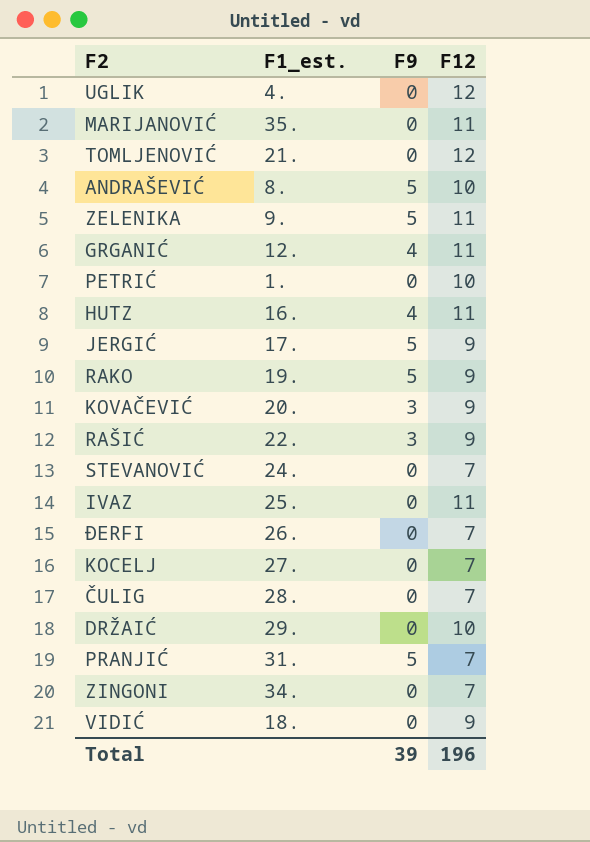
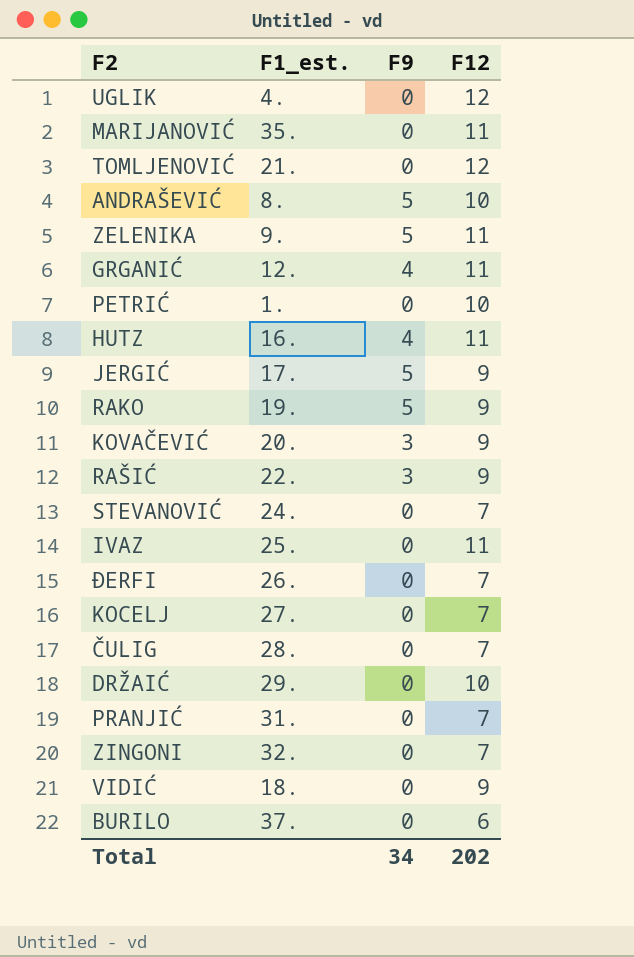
PRANJIĆ | F9: 5 -> 0
ZINGONI | F1_est.: 34. -> 32.
row BURILO: none -> 37. | 0 | 6
Total | F9: 39 -> 34
Total | F12: 196 -> 202

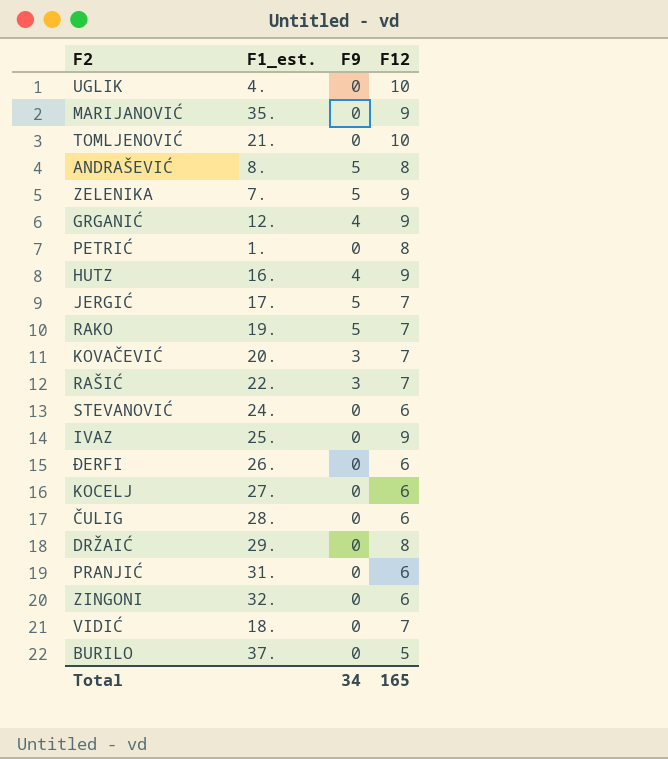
UGLIK | F12: 12 -> 10
MARIJANOVIĆ | F12: 11 -> 9
TOMLJENOVIĆ | F12: 12 -> 10
ANDRAŠEVIĆ | F12: 10 -> 8
ZELENIKA | F1_est.: 9. -> 7.
ZELENIKA | F12: 11 -> 9
GRGANIĆ | F12: 11 -> 9
PETRIĆ | F12: 10 -> 8
HUTZ | F12: 11 -> 9
JERGIĆ | F12: 9 -> 7
RAKO | F12: 9 -> 7
KOVAČEVIĆ | F12: 9 -> 7
RAŠIĆ | F12: 9 -> 7
STEVANOVIĆ | F12: 7 -> 6
IVAZ | F12: 11 -> 9
ĐERFI | F12: 7 -> 6
KOCELJ | F12: 7 -> 6
ČULIG | F12: 7 -> 6
DRŽAIĆ | F12: 10 -> 8
PRANJIĆ | F12: 7 -> 6
ZINGONI | F12: 7 -> 6
VIDIĆ | F12: 9 -> 7
BURILO | F12: 6 -> 5
Total | F12: 202 -> 165

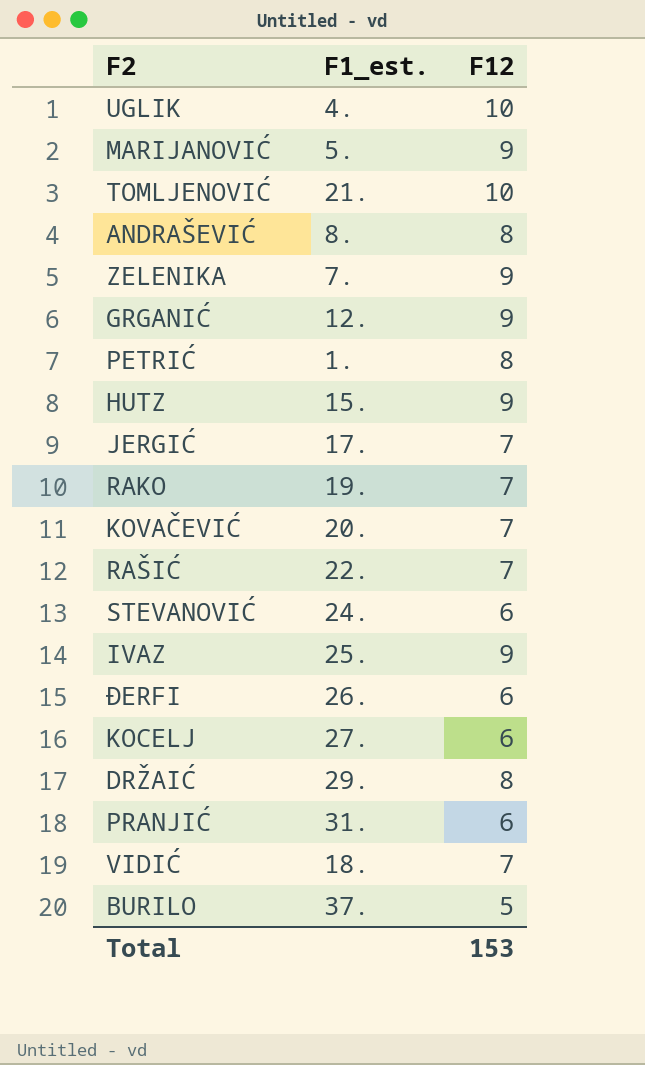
column F9 | position: 3 -> none
row ČULIG: 28. | 0 | 6 -> none
row ZINGONI: 32. | 0 | 6 -> none
MARIJANOVIĆ | F1_est.: 35. -> 5.
HUTZ | F1_est.: 16. -> 15.
Total | F12: 165 -> 153

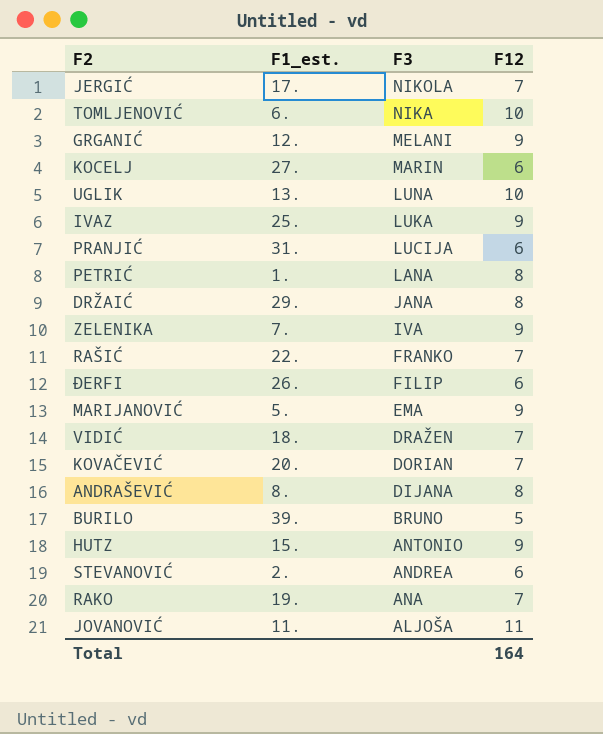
row order: none -> F3 descending
column F3 | position: none -> 3
TOMLJENOVIĆ | F1_est.: 21. -> 6.
UGLIK | F1_est.: 4. -> 13.
BURILO | F1_est.: 37. -> 39.
STEVANOVIĆ | F1_est.: 24. -> 2.
row JOVANOVIĆ: none -> 11. | ALJOŠA | 11
Total | F12: 153 -> 164

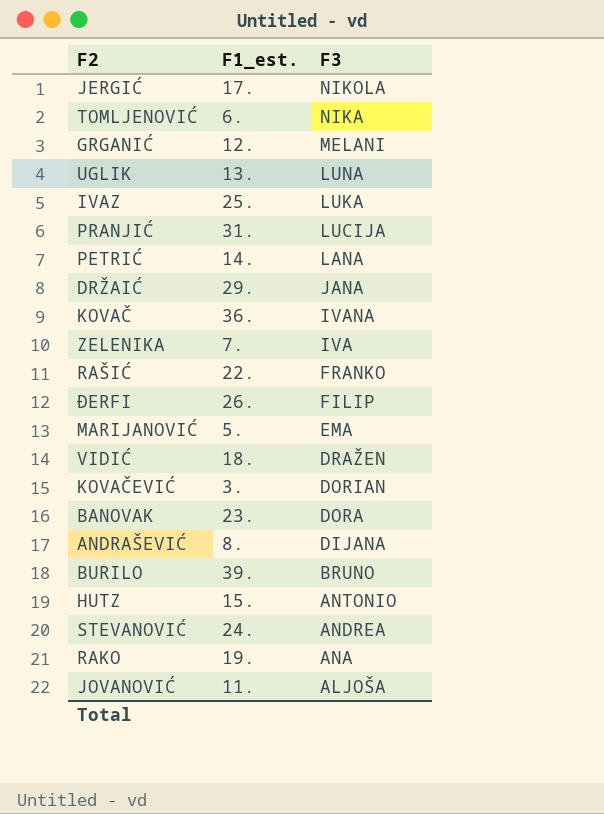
column F12 | position: 4 -> none
row KOCELJ: 27. | MARIN | 6 -> none
PETRIĆ | F1_est.: 1. -> 14.
row KOVAČ: none -> 36. | IVANA
KOVAČEVIĆ | F1_est.: 20. -> 3.
row BANOVAK: none -> 23. | DORA
STEVANOVIĆ | F1_est.: 2. -> 24.

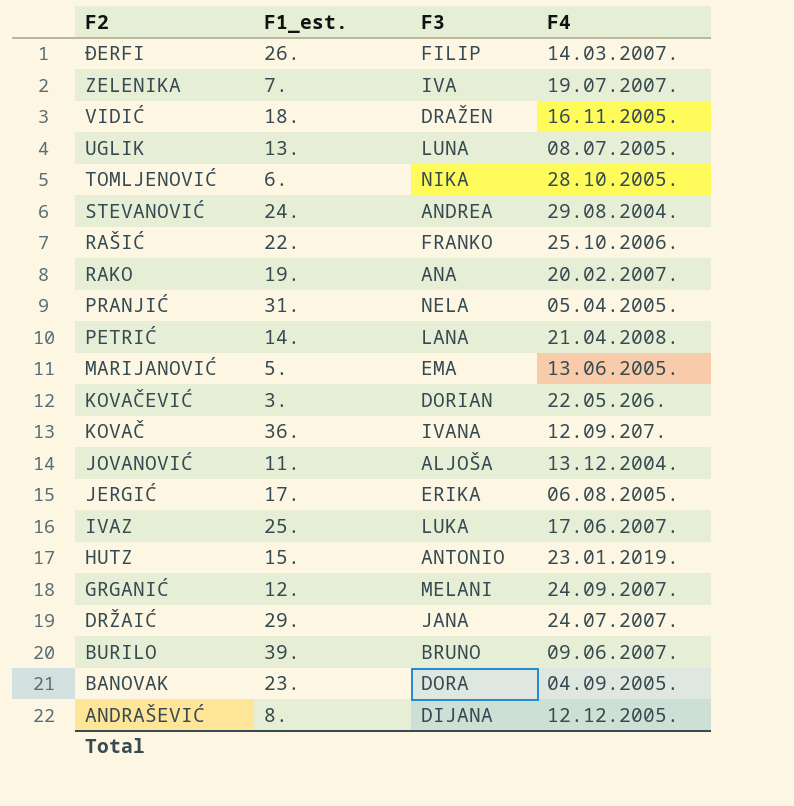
row order: F3 descending -> F2 descending
column F4 | position: none -> 4
PRANJIĆ | F3: LUCIJA -> NELA
JERGIĆ | F3: NIKOLA -> ERIKA

